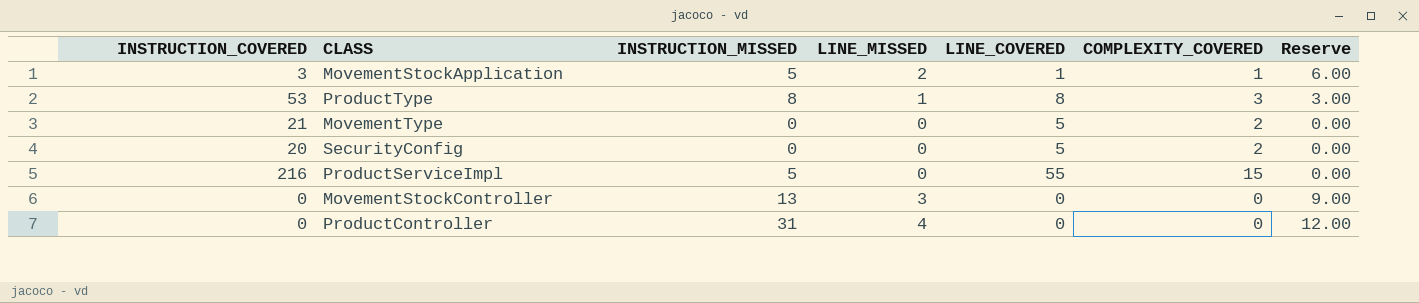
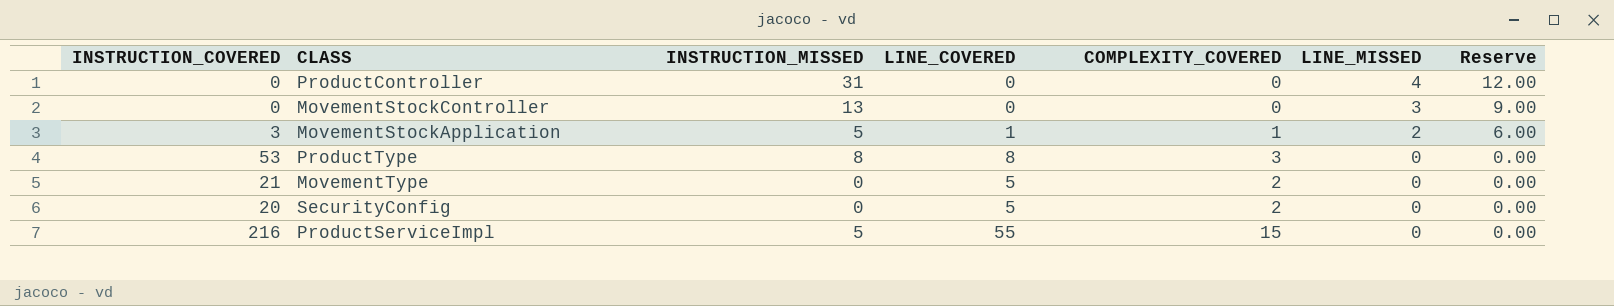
row order: none -> LINE_MISSED descending
column LINE_MISSED | position: 4 -> 6
ProductType | LINE_MISSED: 1 -> 0
ProductType | Reserve: 3.00 -> 0.00

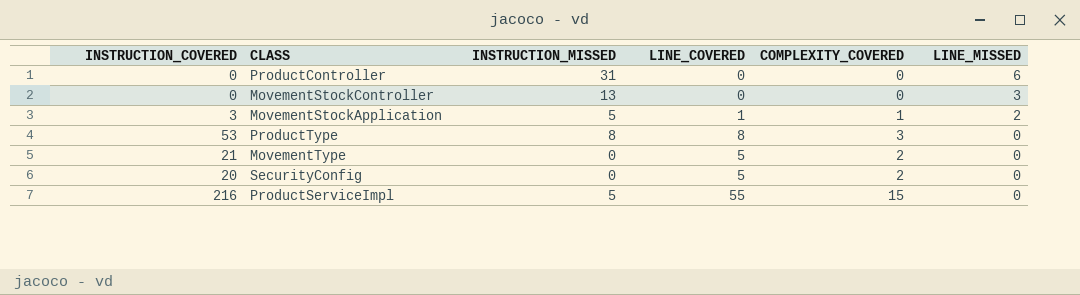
column Reserve | formula: [LINE_MISSED] * 3 -> none
ProductController | LINE_MISSED: 4 -> 6

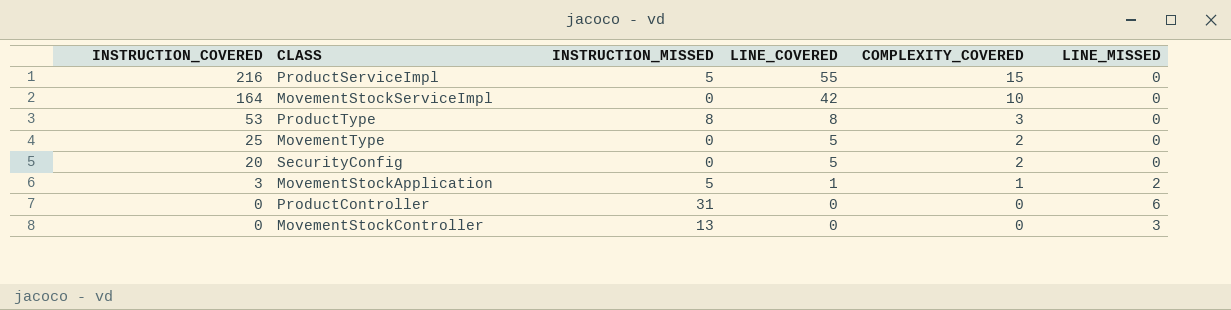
row order: LINE_MISSED descending -> INSTRUCTION_COVERED descending
row MovementStockServiceImpl: none -> 164 | 0 | 42 | 10 | 0
MovementType | INSTRUCTION_COVERED: 21 -> 25

